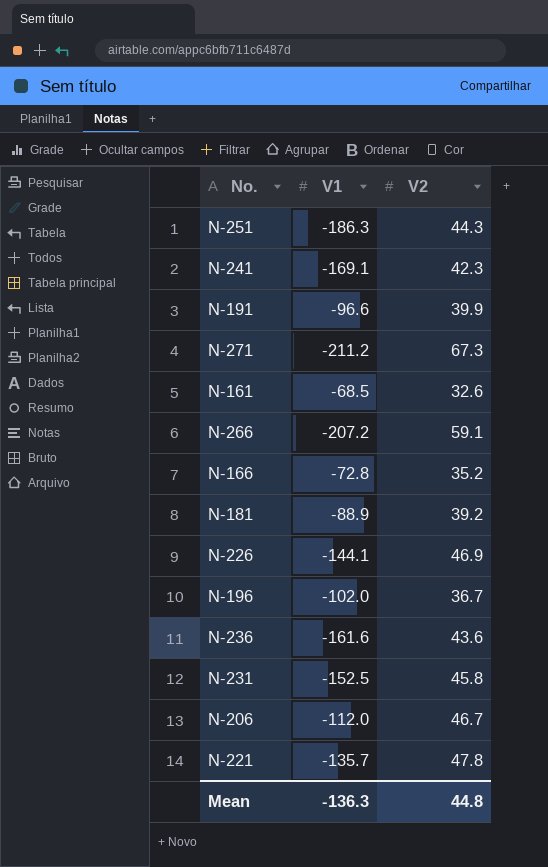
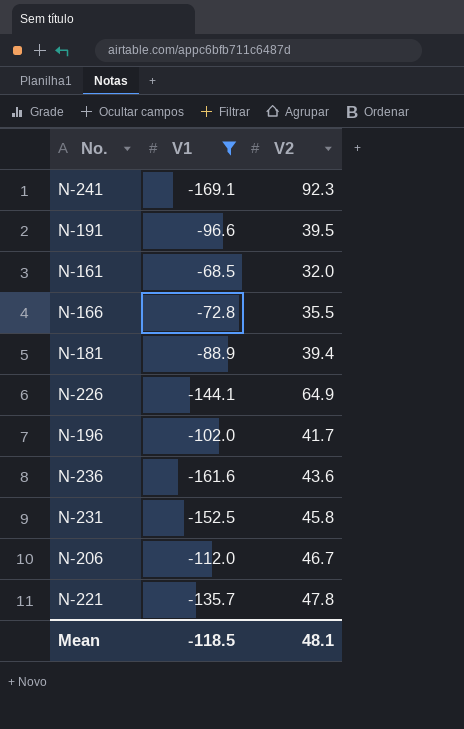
filter: none -> V1 >= -169.1
N-241 | V2: 42.3 -> 92.3
N-191 | V2: 39.9 -> 39.5
N-161 | V2: 32.6 -> 32.0
N-166 | V2: 35.2 -> 35.5
N-181 | V2: 39.2 -> 39.4
N-226 | V2: 46.9 -> 64.9
N-196 | V2: 36.7 -> 41.7
Mean | V1: -136.3 -> -118.5
Mean | V2: 44.8 -> 48.1

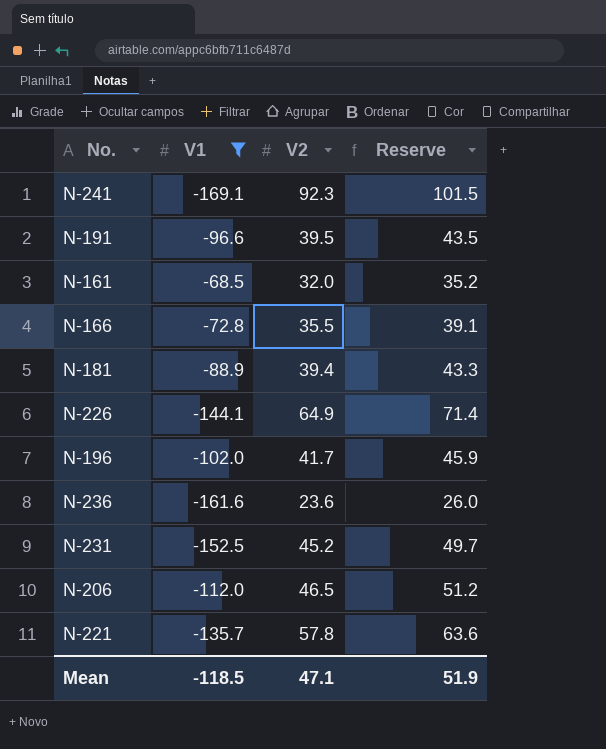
column Reserve | formula: none -> [V2] * 1.1
N-236 | V2: 43.6 -> 23.6
N-231 | V2: 45.8 -> 45.2
N-206 | V2: 46.7 -> 46.5
N-221 | V2: 47.8 -> 57.8
Mean | V2: 48.1 -> 47.1

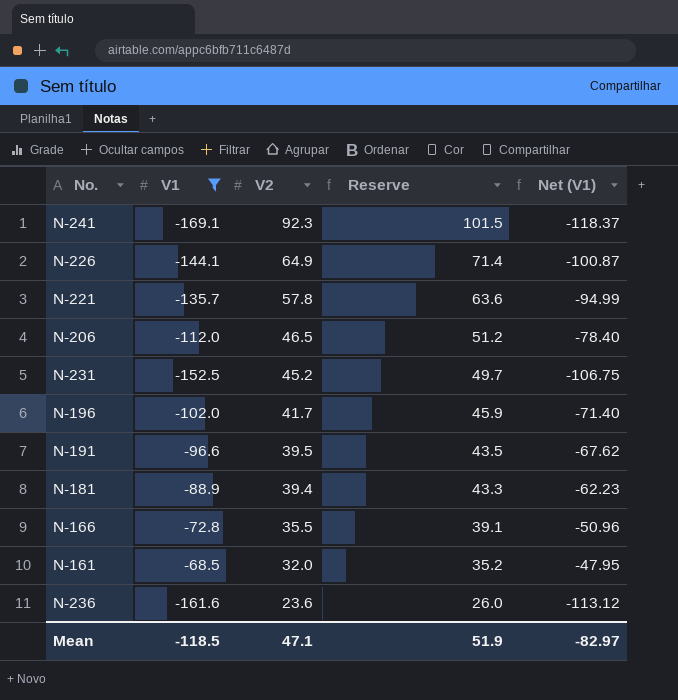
row order: none -> V2 descending
column Net (V1) | formula: none -> [V1] * 0.7

